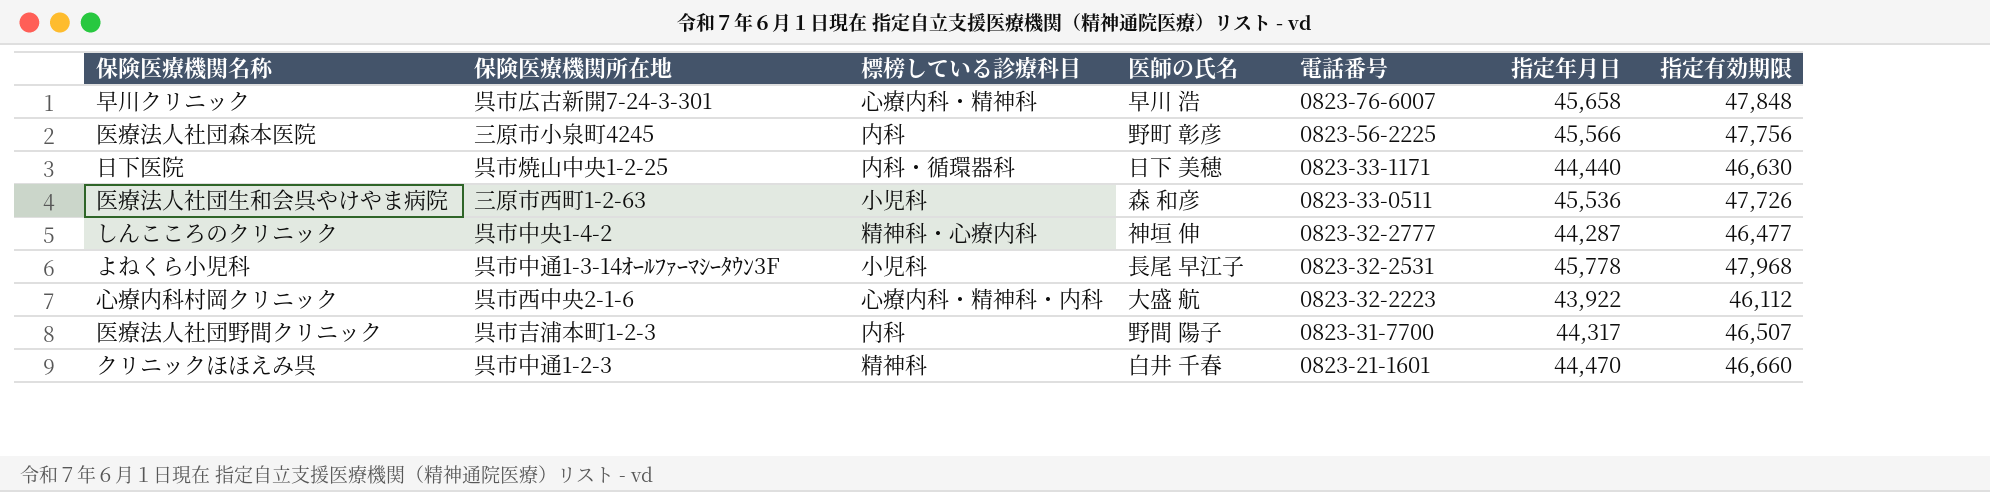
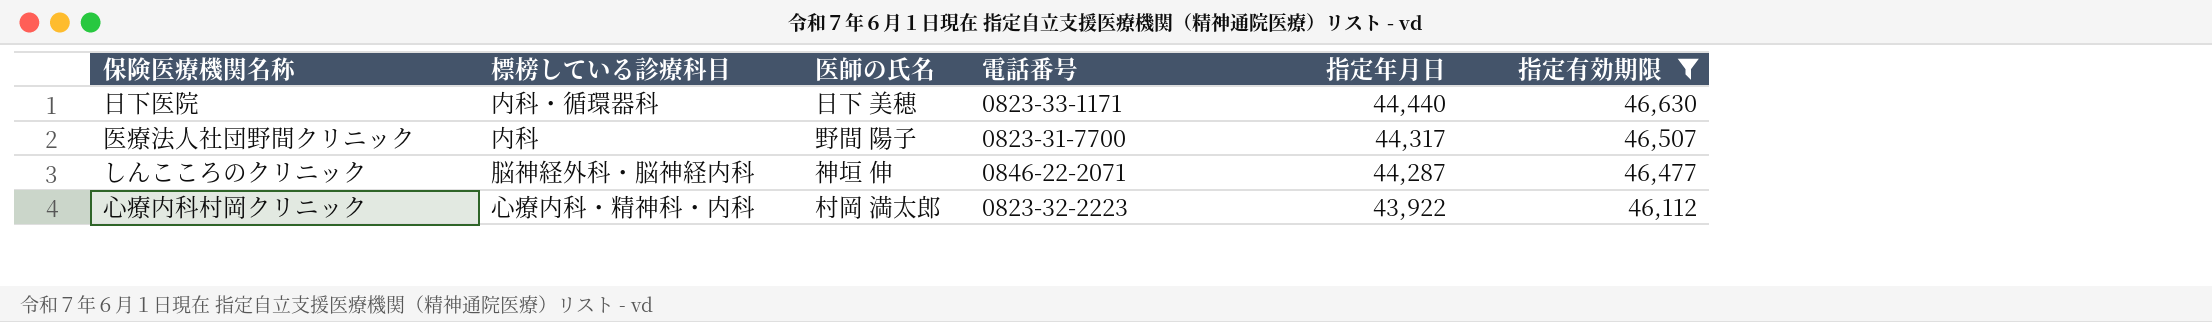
filter: none -> 指定有効期限 <= 46,630
row order: 電話番号 descending -> 指定年月日 descending
column 保険医療機関所在地 | position: 2 -> none
しんこころのクリニック | 標榜している診療科目: 精神科・心療内科 -> 脳神経外科・脳神経内科
しんこころのクリニック | 電話番号: 0823-32-2777 -> 0846-22-2071
心療内科村岡クリニック | 医師の氏名: 大盛 航 -> 村岡 満太郎

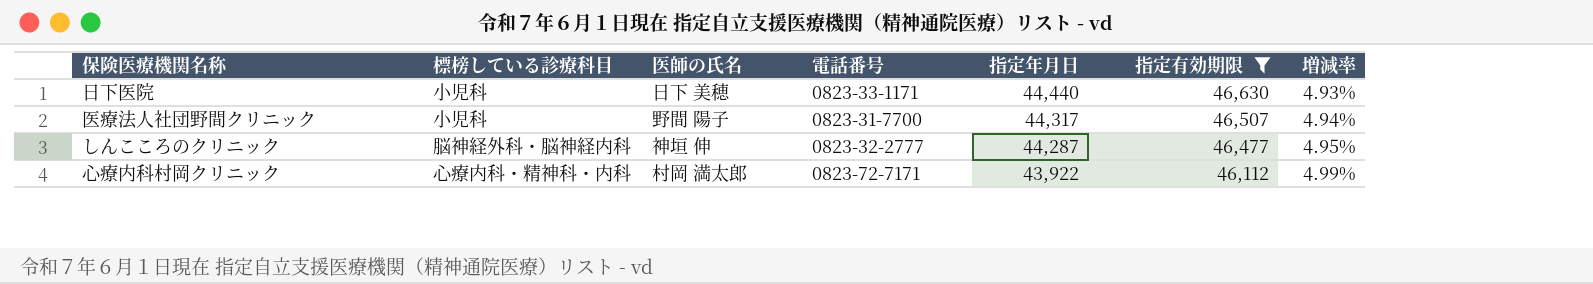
column 増減率 | formula: none -> ([指定有効期限] - [指定年月日]) / [指定年月日]
日下医院 | 標榜している診療科目: 内科・循環器科 -> 小児科
医療法人社団野間クリニック | 標榜している診療科目: 内科 -> 小児科
しんこころのクリニック | 電話番号: 0846-22-2071 -> 0823-32-2777
心療内科村岡クリニック | 電話番号: 0823-32-2223 -> 0823-72-7171

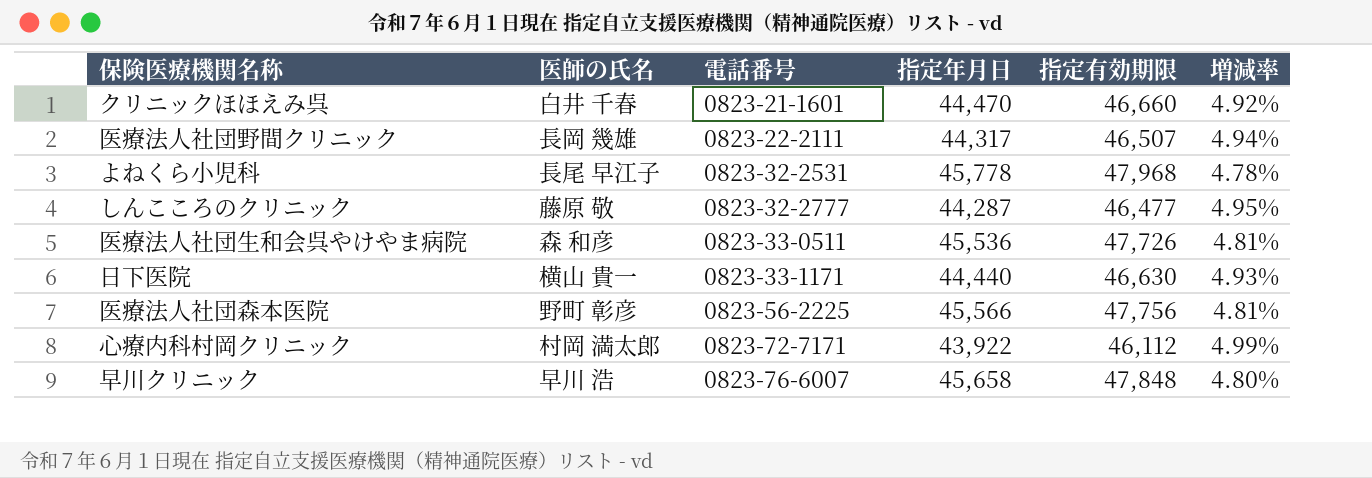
filter: 指定有効期限 <= 46,630 -> none
row order: 指定年月日 descending -> 電話番号 ascending
column 標榜している診療科目 | position: 2 -> none
医療法人社団野間クリニック | 医師の氏名: 野間 陽子 -> 長岡 幾雄
医療法人社団野間クリニック | 電話番号: 0823-31-7700 -> 0823-22-2111
しんこころのクリニック | 医師の氏名: 神垣 伸 -> 藤原 敬
日下医院 | 医師の氏名: 日下 美穂 -> 横山 貴一

